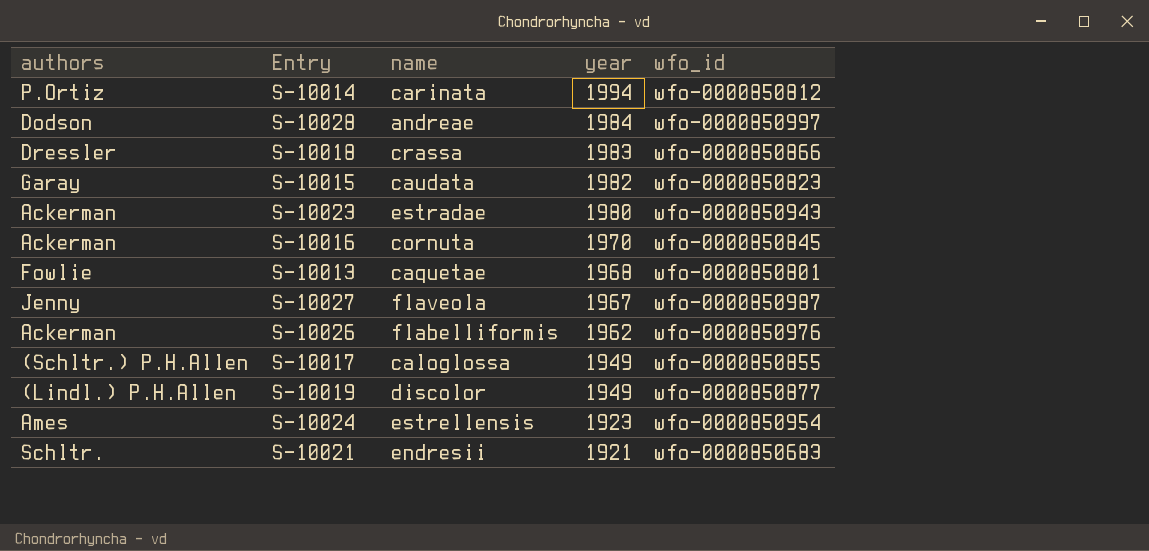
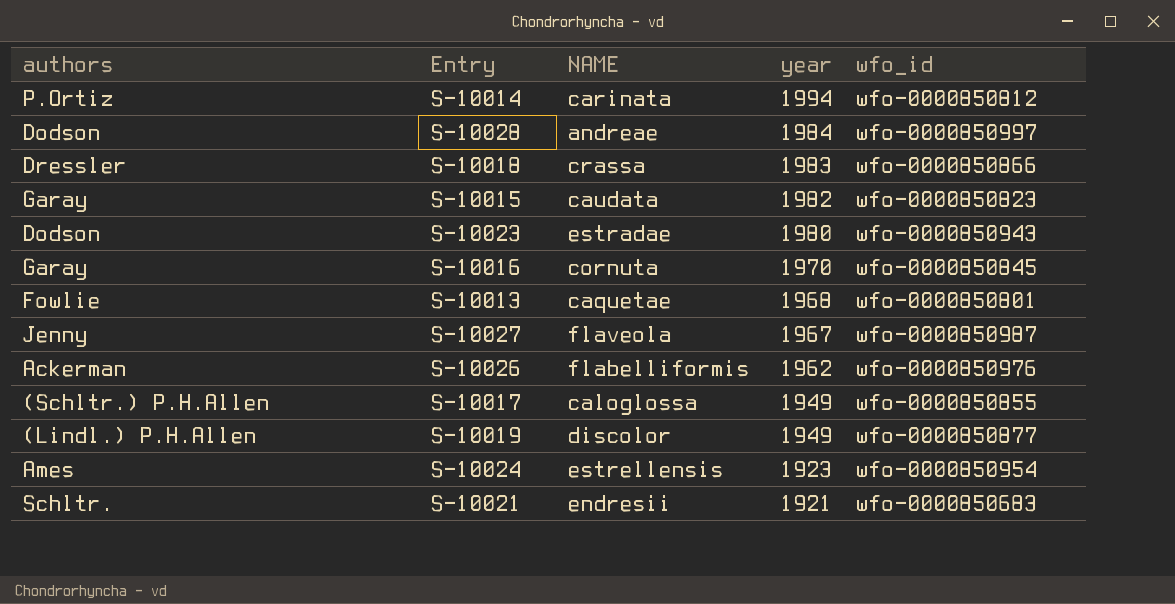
column name: name -> NAME
S-10023 | authors: Ackerman -> Dodson
S-10016 | authors: Ackerman -> Garay

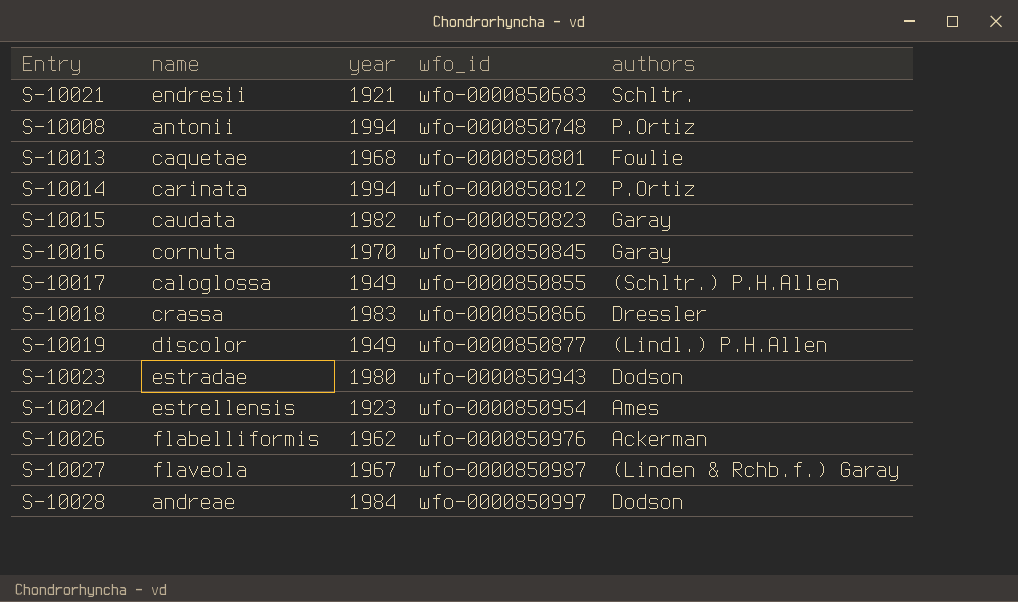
row order: year descending -> wfo_id ascending
column name: NAME -> name
column authors | position: 1 -> 5
row S-10008: none -> antonii | 1994 | wfo-0000850748 | P.Ortiz
S-10027 | authors: Jenny -> (Linden & Rchb.f.) Garay

